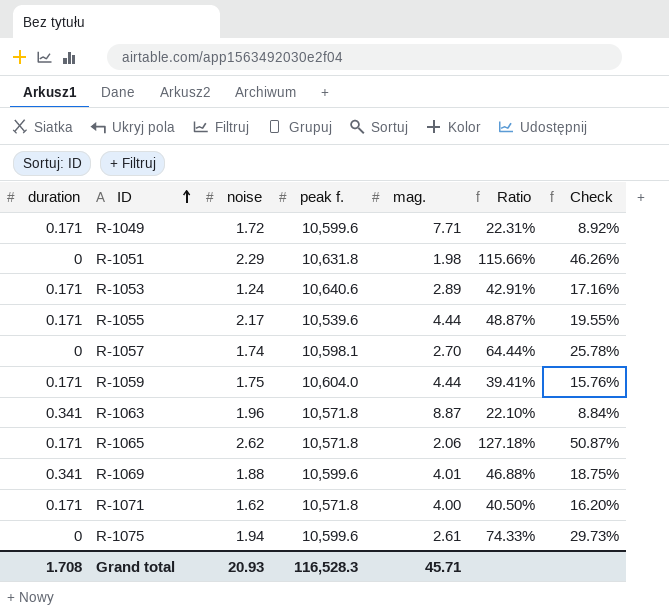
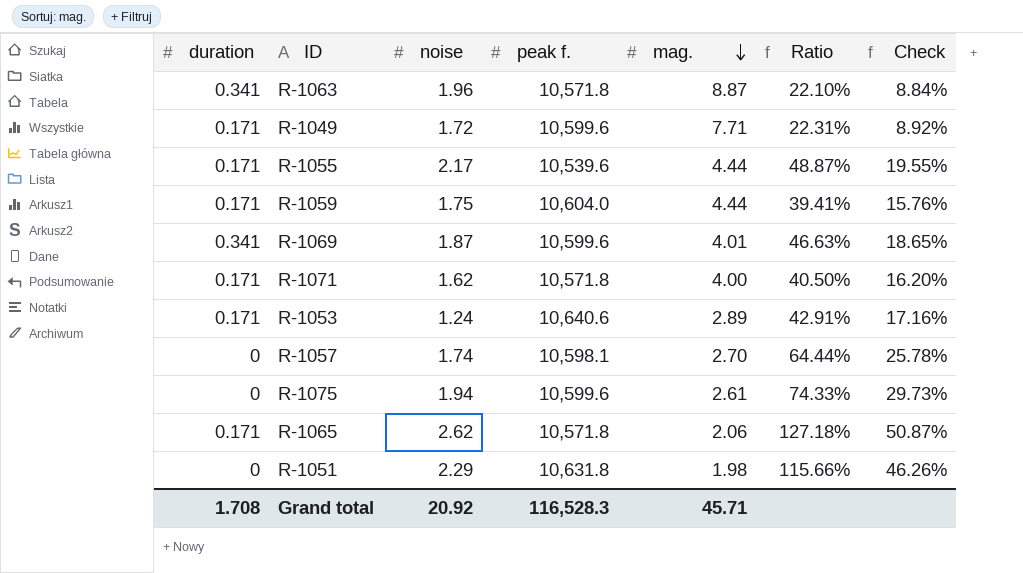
row order: ID ascending -> mag. descending
R-1069 | noise: 1.88 -> 1.87
R-1069 | Ratio: 46.88% -> 46.63%
R-1069 | Check: 18.75% -> 18.65%
Grand total | noise: 20.93 -> 20.92

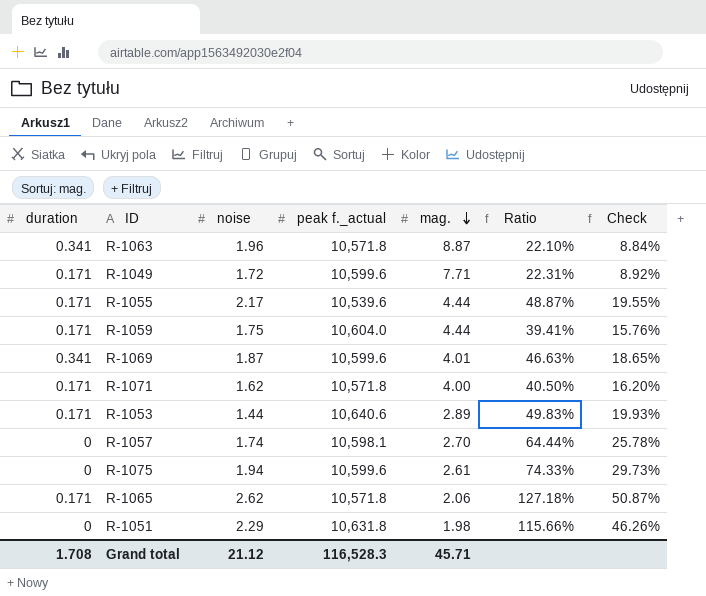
column name: peak f. -> peak f._actual
R-1053 | noise: 1.24 -> 1.44
R-1053 | Ratio: 42.91% -> 49.83%
R-1053 | Check: 17.16% -> 19.93%
Grand total | noise: 20.92 -> 21.12

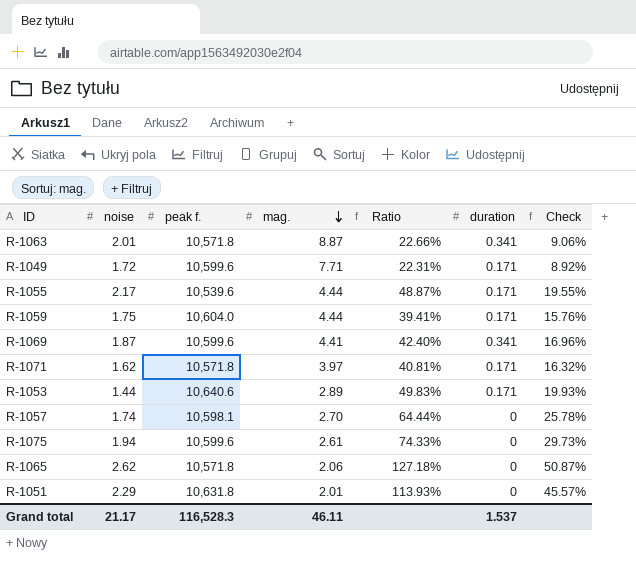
column name: peak f._actual -> peak f.
column duration | position: 1 -> 6
R-1063 | noise: 1.96 -> 2.01
R-1063 | Ratio: 22.10% -> 22.66%
R-1063 | Check: 8.84% -> 9.06%
R-1069 | mag.: 4.01 -> 4.41
R-1069 | Ratio: 46.63% -> 42.40%
R-1069 | Check: 18.65% -> 16.96%
R-1071 | mag.: 4.00 -> 3.97
R-1071 | Ratio: 40.50% -> 40.81%
R-1071 | Check: 16.20% -> 16.32%
R-1065 | duration: 0.171 -> 0
R-1051 | mag.: 1.98 -> 2.01
R-1051 | Ratio: 115.66% -> 113.93%
R-1051 | Check: 46.26% -> 45.57%
Grand total | noise: 21.12 -> 21.17
Grand total | mag.: 45.71 -> 46.11
Grand total | duration: 1.708 -> 1.537

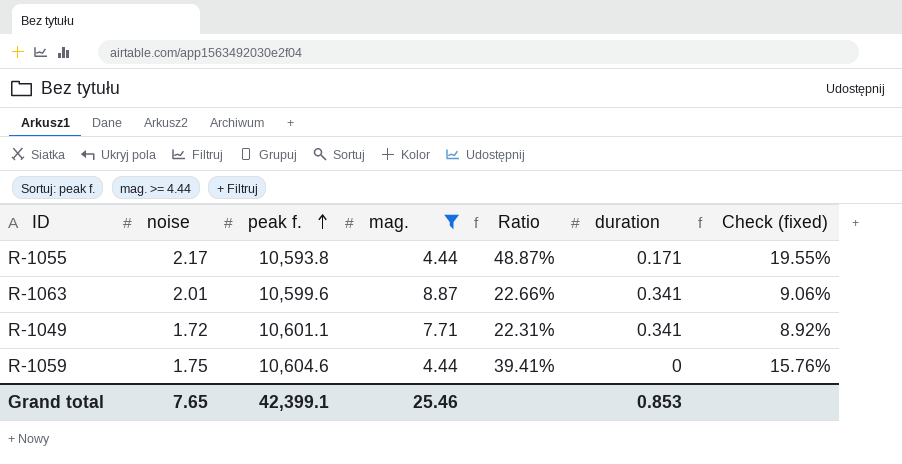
filter: none -> mag. >= 4.44
row order: mag. descending -> peak f. ascending
column name: Check -> Check (fixed)
R-1055 | peak f.: 10,539.6 -> 10,593.8
R-1063 | peak f.: 10,571.8 -> 10,599.6
R-1049 | peak f.: 10,599.6 -> 10,601.1
R-1049 | duration: 0.171 -> 0.341
R-1059 | peak f.: 10,604.0 -> 10,604.6
R-1059 | duration: 0.171 -> 0
Grand total | noise: 21.17 -> 7.65
Grand total | peak f.: 116,528.3 -> 42,399.1
Grand total | mag.: 46.11 -> 25.46
Grand total | duration: 1.537 -> 0.853

